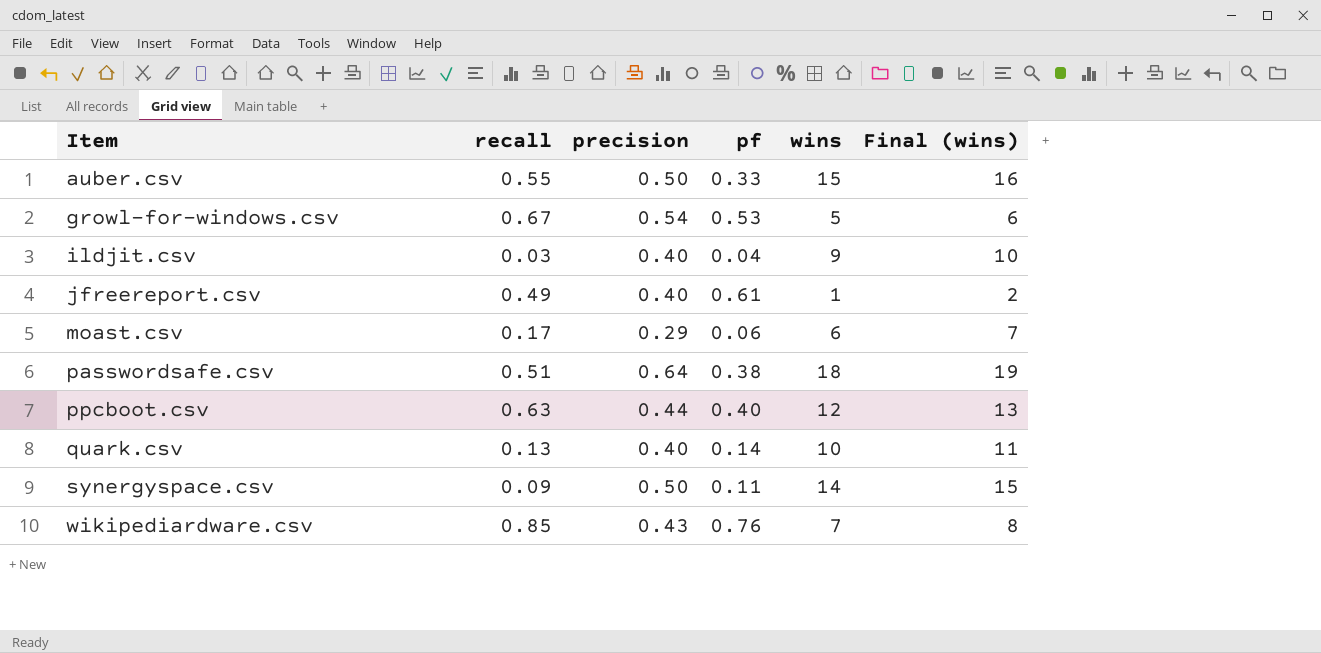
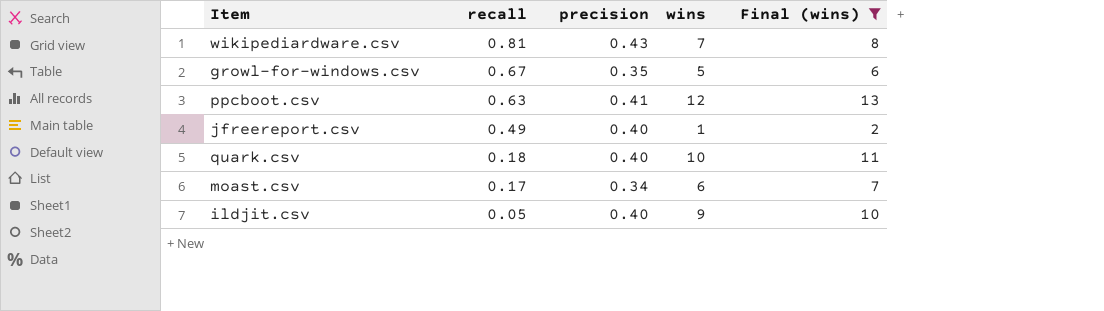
filter: none -> Final (wins) <= 13
row order: Item ascending -> recall descending
column pf | position: 4 -> none
wikipediardware.csv | recall: 0.85 -> 0.81
growl-for-windows.csv | precision: 0.54 -> 0.35
ppcboot.csv | precision: 0.44 -> 0.41
quark.csv | recall: 0.13 -> 0.18
moast.csv | precision: 0.29 -> 0.34
ildjit.csv | recall: 0.03 -> 0.05

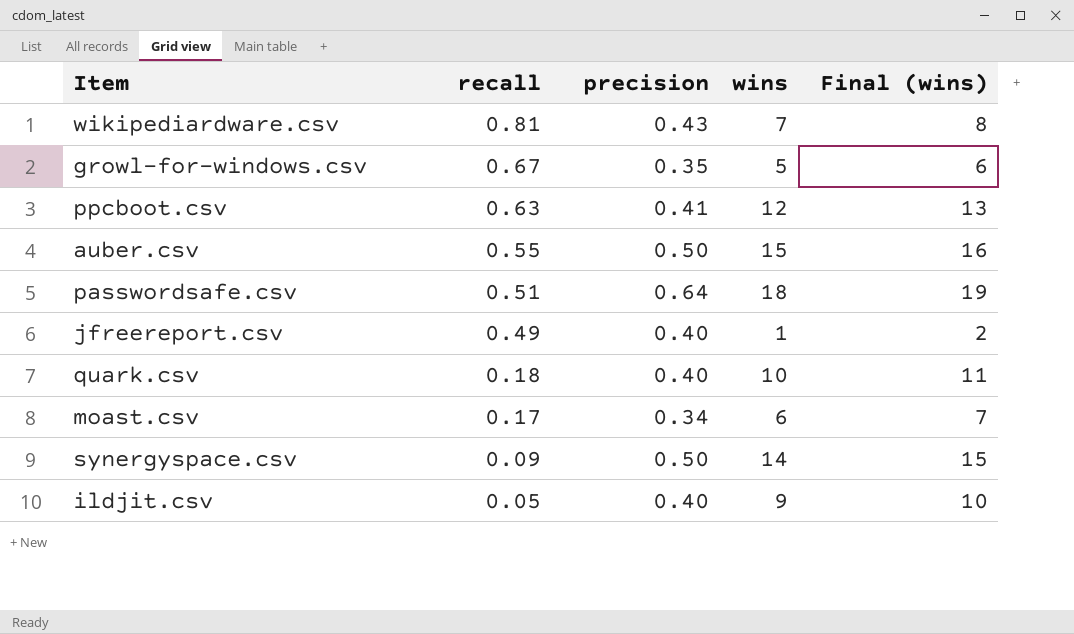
filter: Final (wins) <= 13 -> none

